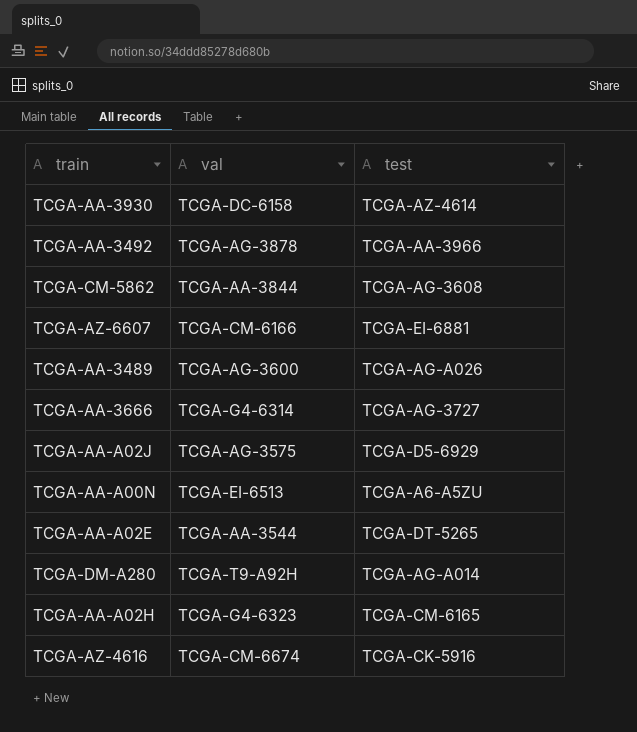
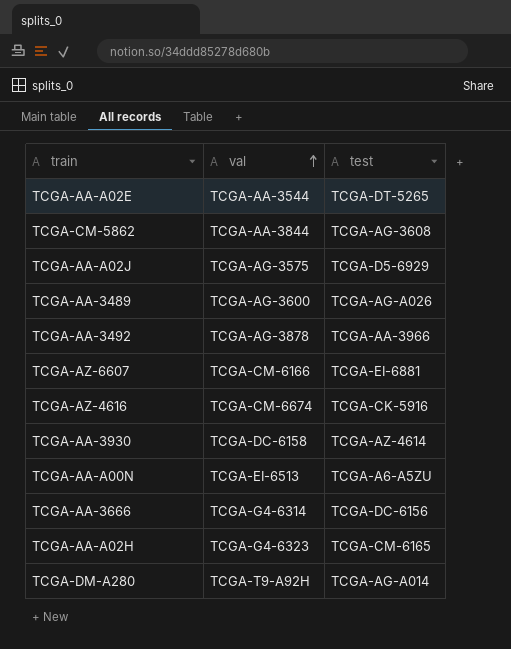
row order: none -> val ascending
TCGA-AA-3666 | test: TCGA-AG-3727 -> TCGA-DC-6156

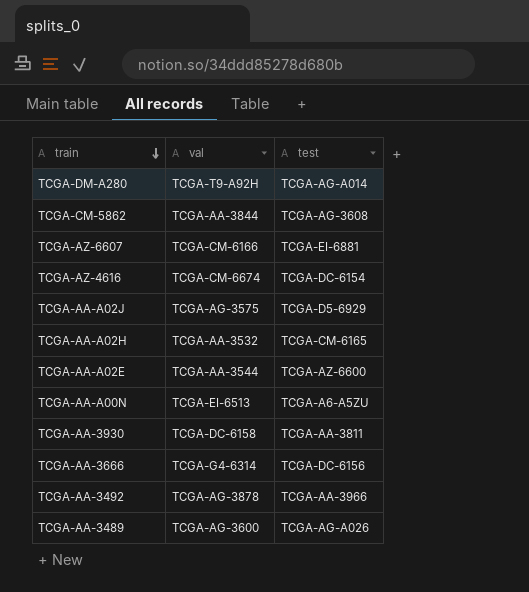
row order: val ascending -> train descending
TCGA-AZ-4616 | test: TCGA-CK-5916 -> TCGA-DC-6154
TCGA-AA-A02H | val: TCGA-G4-6323 -> TCGA-AA-3532
TCGA-AA-A02E | test: TCGA-DT-5265 -> TCGA-AZ-6600
TCGA-AA-3930 | test: TCGA-AZ-4614 -> TCGA-AA-3811

